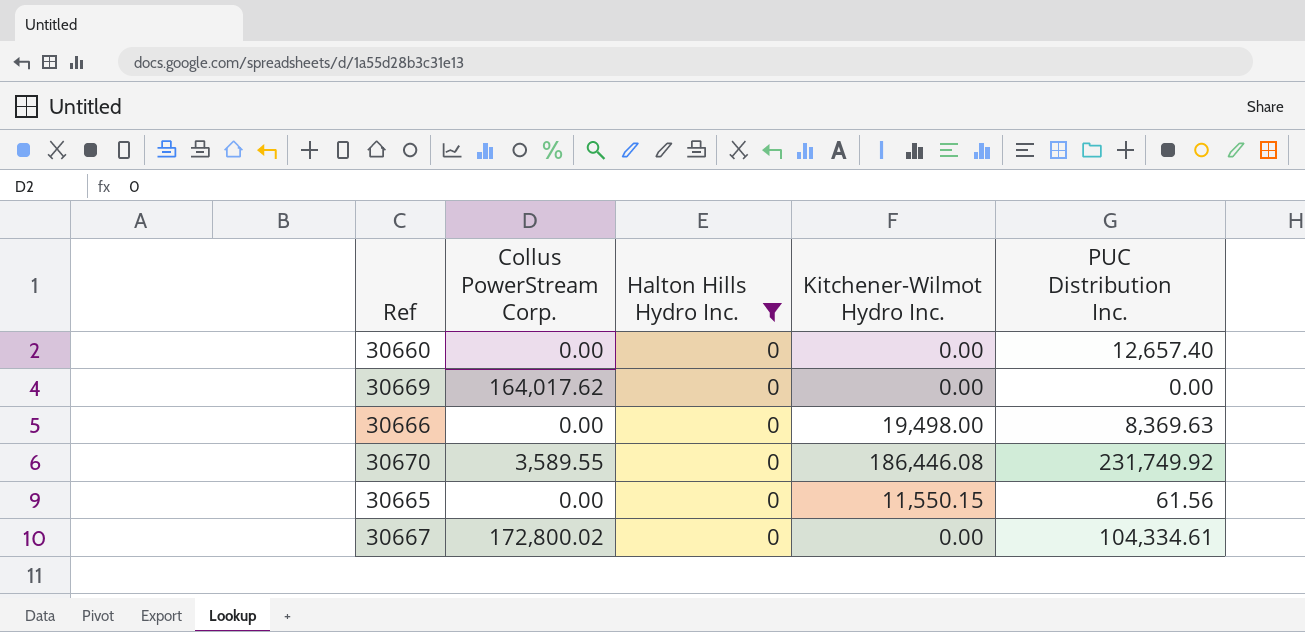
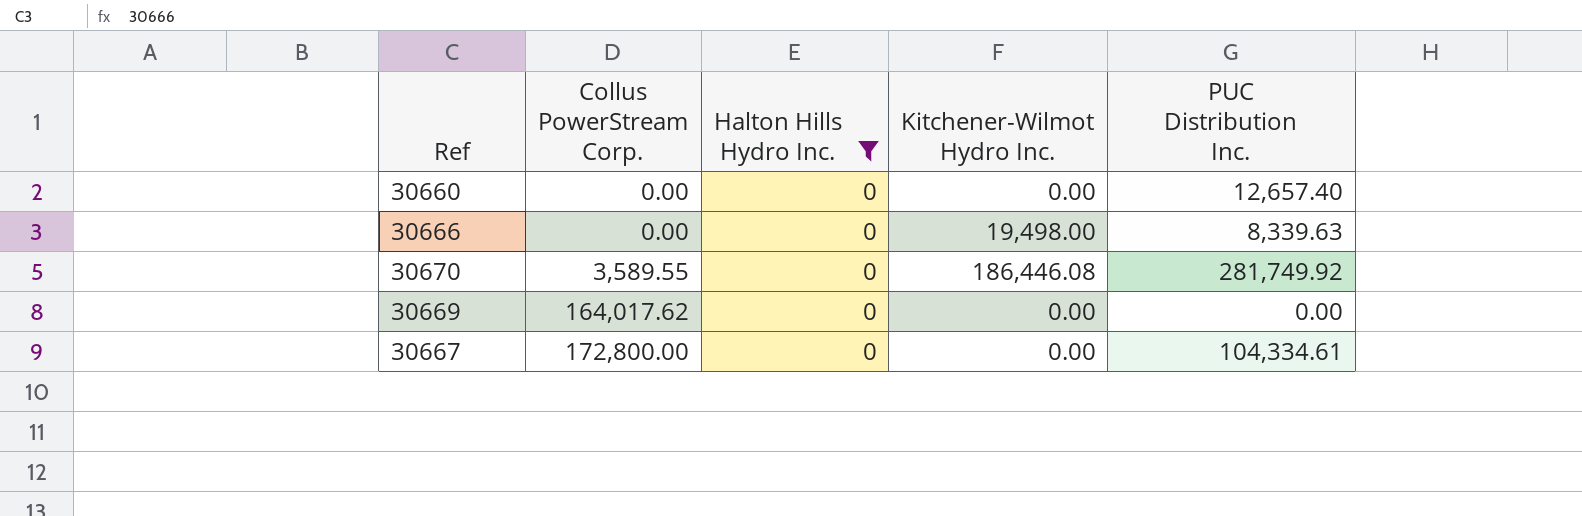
row order: none -> Collus PowerStream Corp. ascending
row 30665: 0.00 | 0 | 11,550.15 | 61.56 -> none
30666 | PUC Distribution Inc.: 8,369.63 -> 8,339.63
30670 | PUC Distribution Inc.: 231,749.92 -> 281,749.92
30667 | Collus PowerStream Corp.: 172,800.02 -> 172,800.00

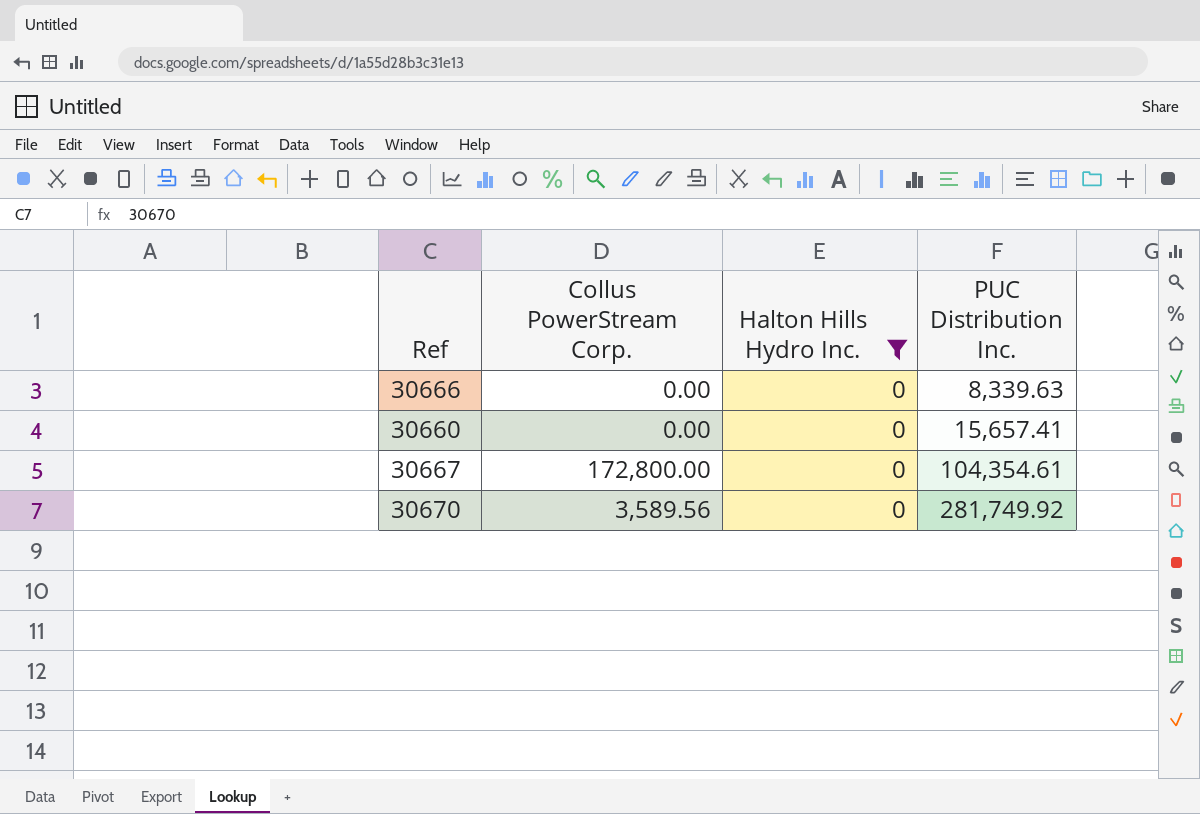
row order: Collus PowerStream Corp. ascending -> PUC Distribution Inc. ascending
column Kitchener-Wilmot Hydro Inc. | position: 4 -> none
row 30669: 164,017.62 | 0 | 0.00 | 0.00 -> none
30660 | PUC Distribution Inc.: 12,657.40 -> 15,657.41
30667 | PUC Distribution Inc.: 104,334.61 -> 104,354.61
30670 | Collus PowerStream Corp.: 3,589.55 -> 3,589.56

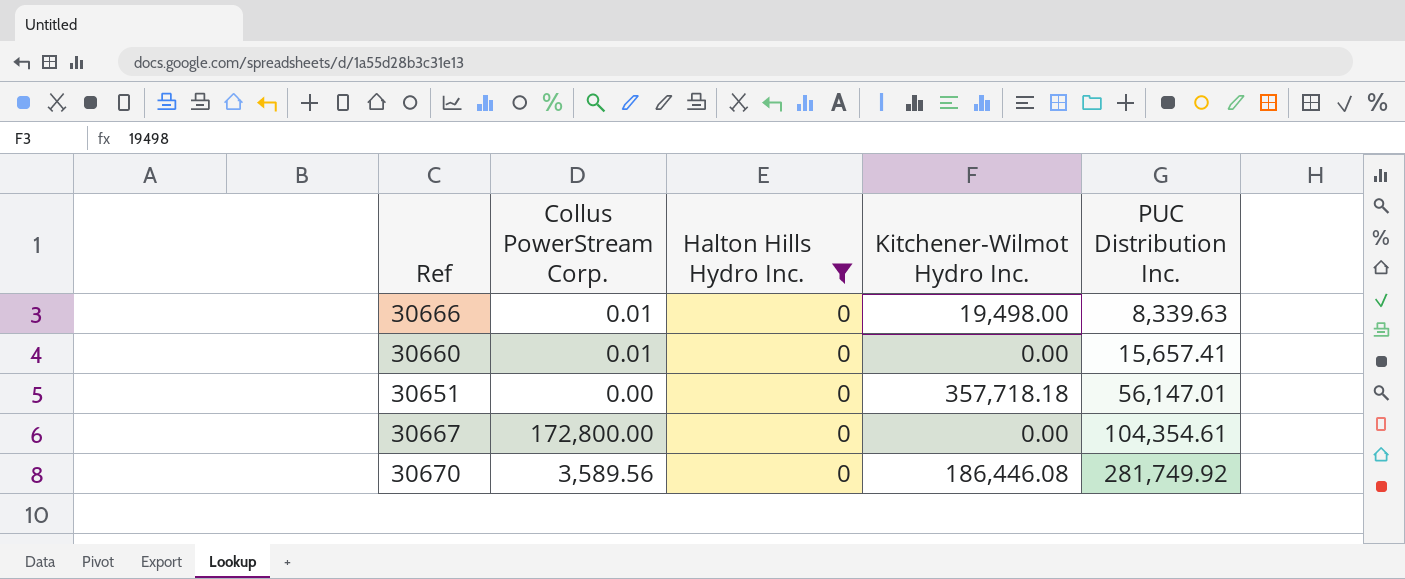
column Kitchener-Wilmot Hydro Inc. | position: none -> 4
30666 | Collus PowerStream Corp.: 0.00 -> 0.01
30660 | Collus PowerStream Corp.: 0.00 -> 0.01
row 30651: none -> 0.00 | 0 | 357,718.18 | 56,147.01

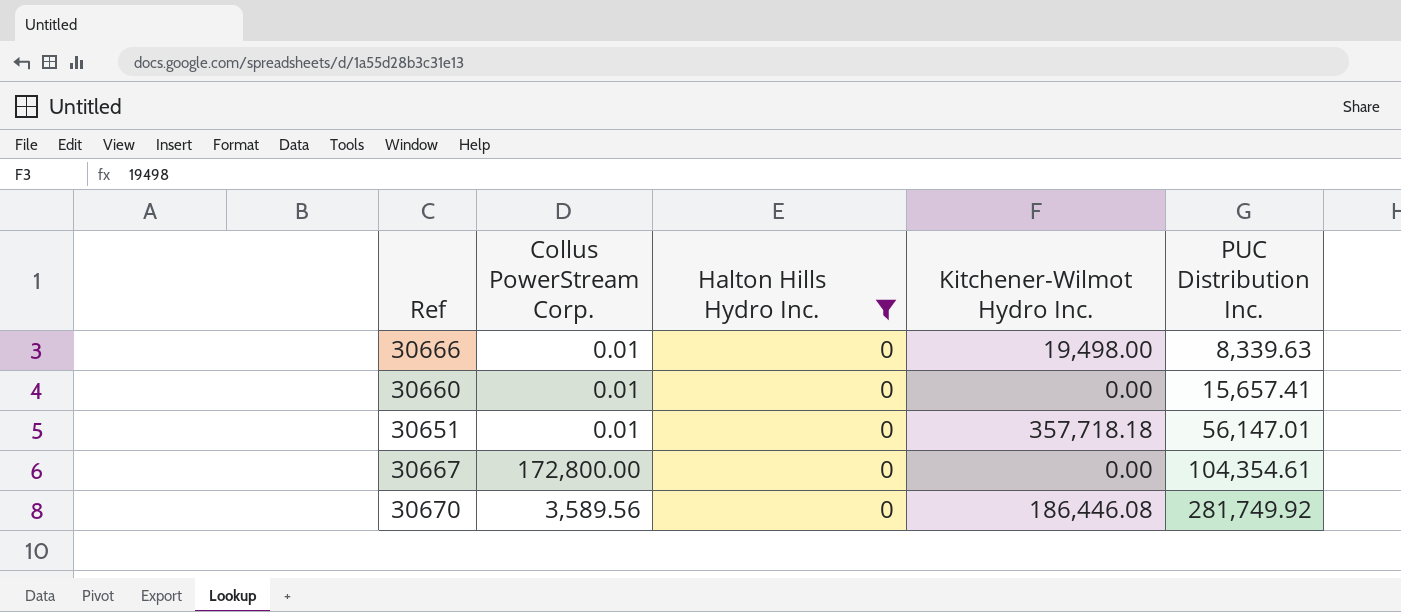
30651 | Collus PowerStream Corp.: 0.00 -> 0.01

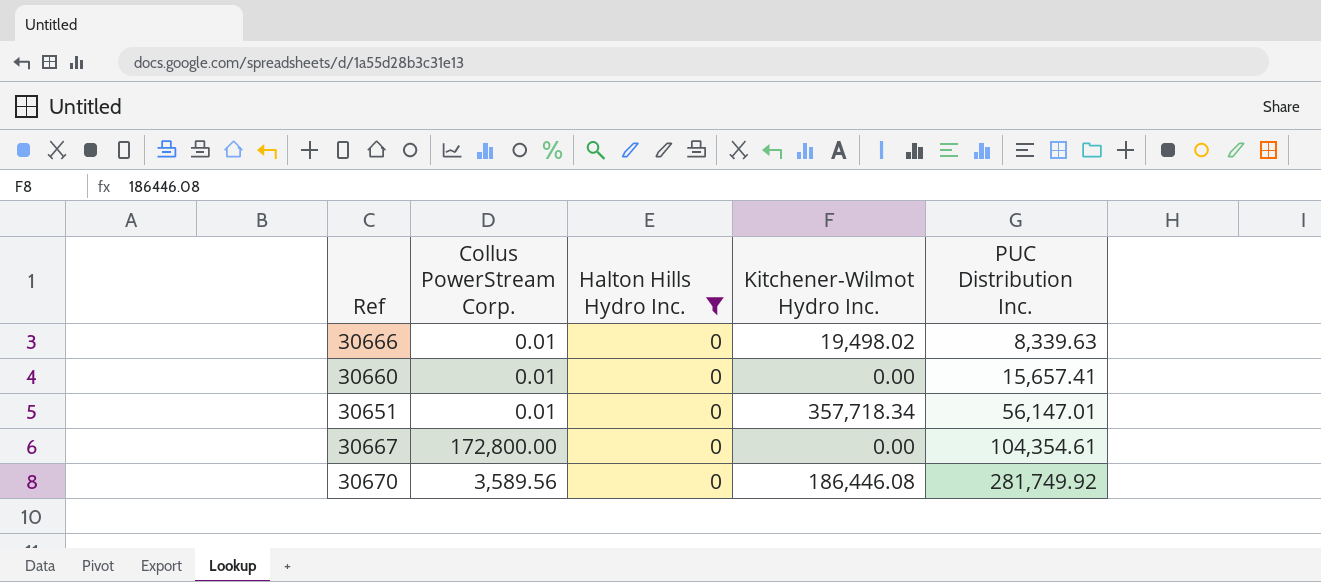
30666 | Kitchener-Wilmot Hydro Inc.: 19,498.00 -> 19,498.02
30651 | Kitchener-Wilmot Hydro Inc.: 357,718.18 -> 357,718.34

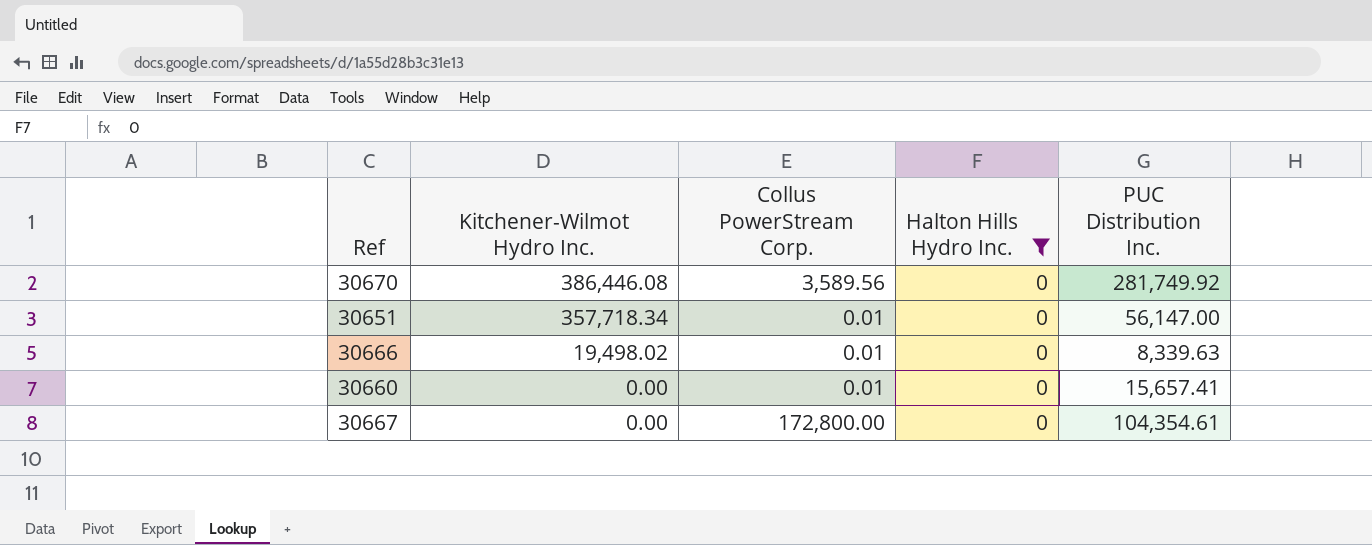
row order: PUC Distribution Inc. ascending -> Kitchener-Wilmot Hydro Inc. descending
column Kitchener-Wilmot Hydro Inc. | position: 4 -> 2
30670 | Kitchener-Wilmot Hydro Inc.: 186,446.08 -> 386,446.08
30651 | PUC Distribution Inc.: 56,147.01 -> 56,147.00

